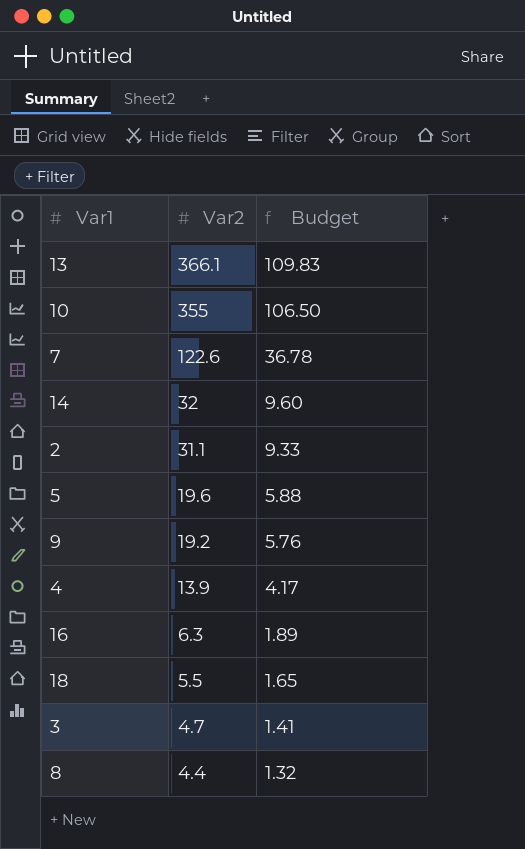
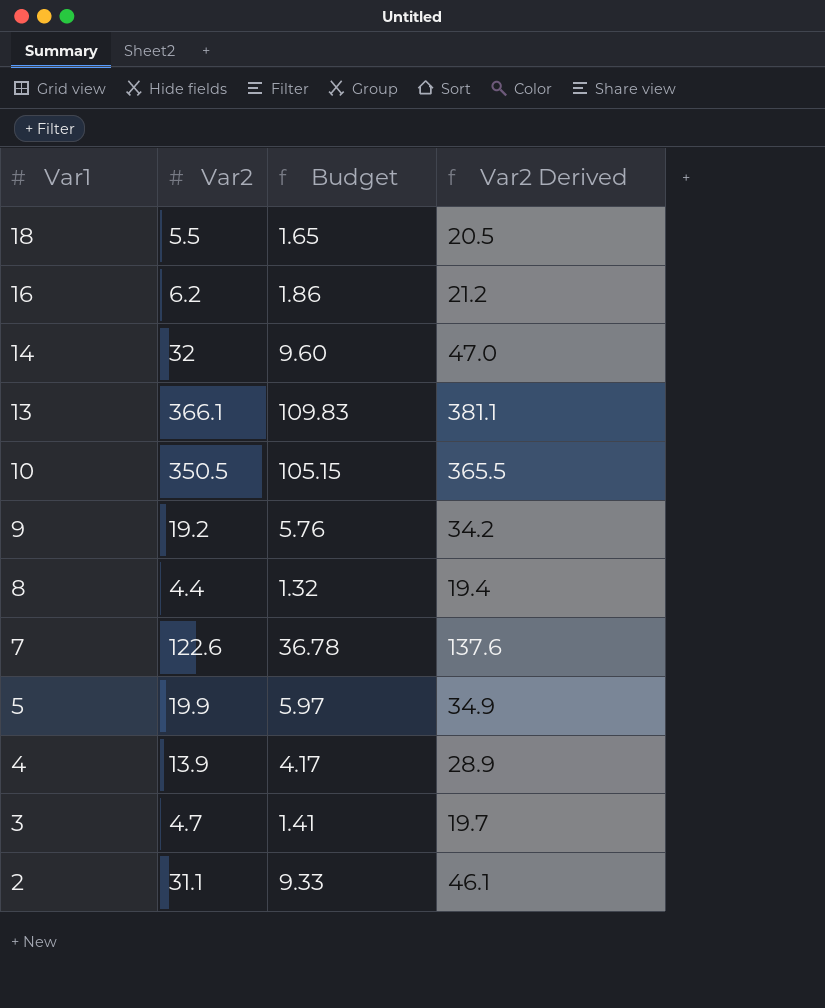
row order: Var2 descending -> Var1 descending
column Var2 Derived | formula: none -> [Var2] + 15
16 | Var2: 6.3 -> 6.2
16 | Budget: 1.89 -> 1.86
10 | Var2: 355 -> 350.5
10 | Budget: 106.50 -> 105.15
5 | Var2: 19.6 -> 19.9
5 | Budget: 5.88 -> 5.97

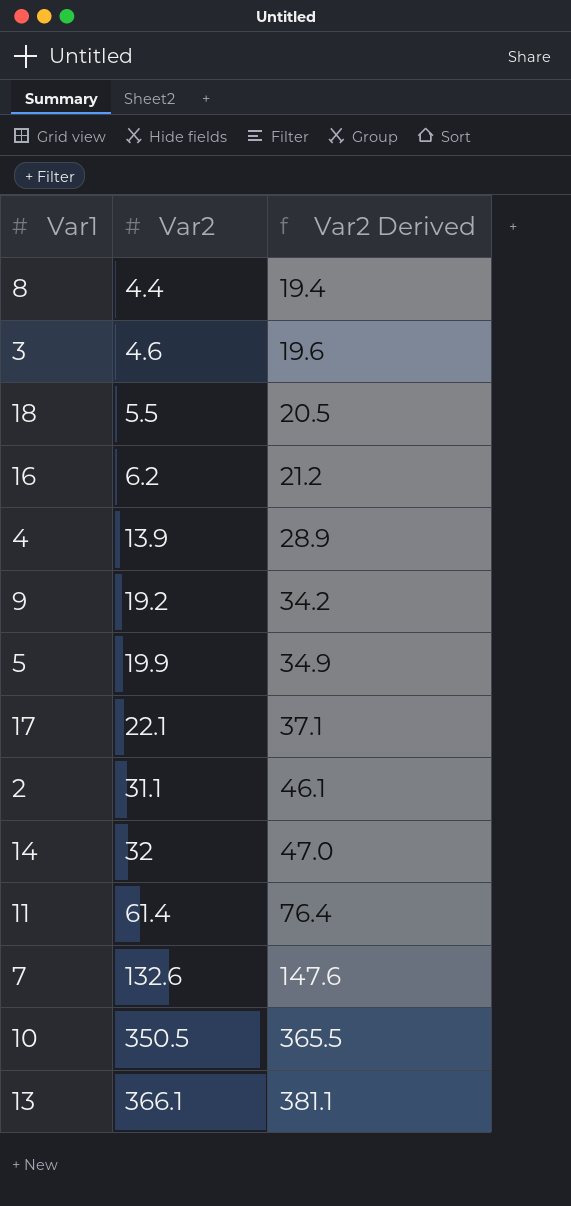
row order: Var1 descending -> Var2 ascending
column Budget | formula: [Var2] * 0.3 -> none
3 | Var2: 4.7 -> 4.6
3 | Var2 Derived: 19.7 -> 19.6
row 17: none -> 22.1 | 37.1
row 11: none -> 61.4 | 76.4
7 | Var2: 122.6 -> 132.6
7 | Var2 Derived: 137.6 -> 147.6

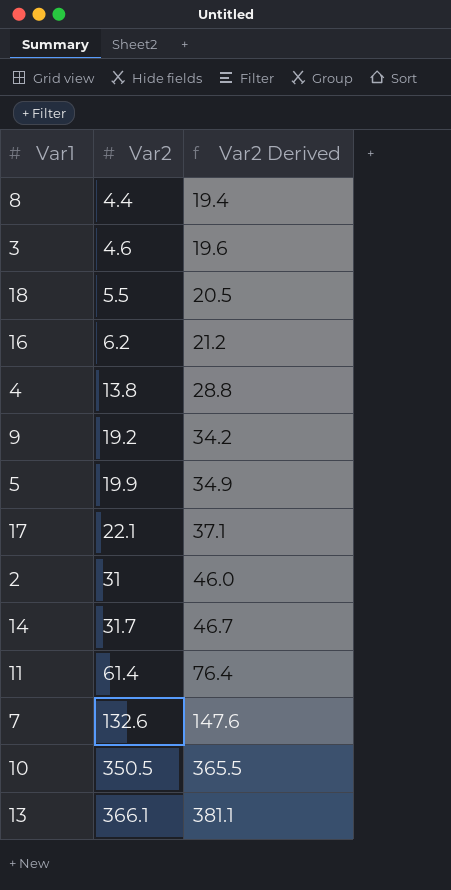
4 | Var2: 13.9 -> 13.8
4 | Var2 Derived: 28.9 -> 28.8
2 | Var2: 31.1 -> 31
2 | Var2 Derived: 46.1 -> 46.0
14 | Var2: 32 -> 31.7
14 | Var2 Derived: 47.0 -> 46.7

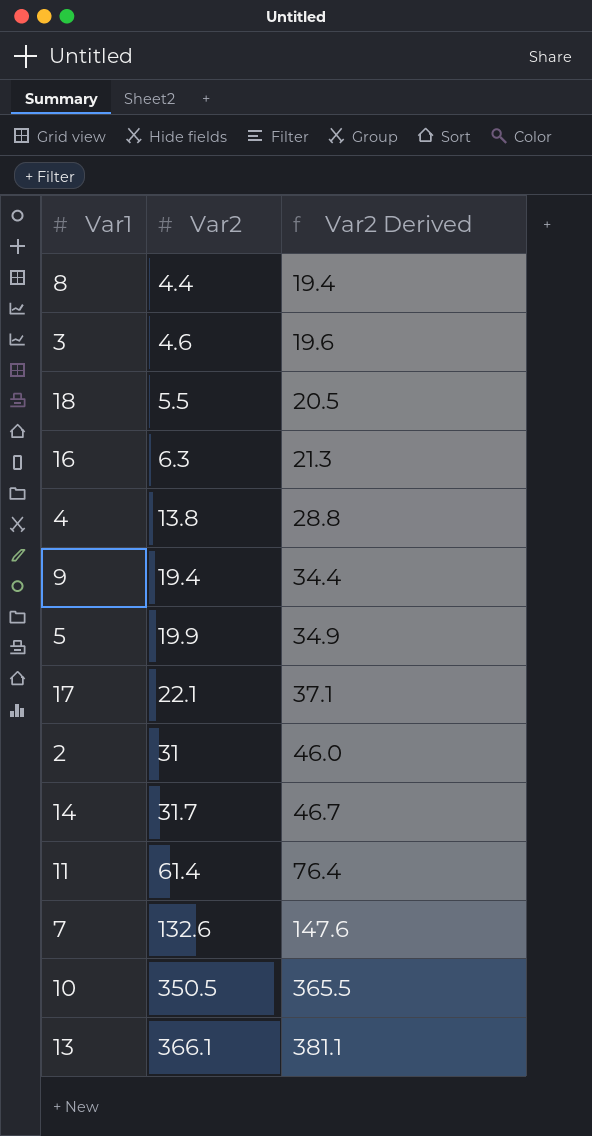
16 | Var2: 6.2 -> 6.3
16 | Var2 Derived: 21.2 -> 21.3
9 | Var2: 19.2 -> 19.4
9 | Var2 Derived: 34.2 -> 34.4

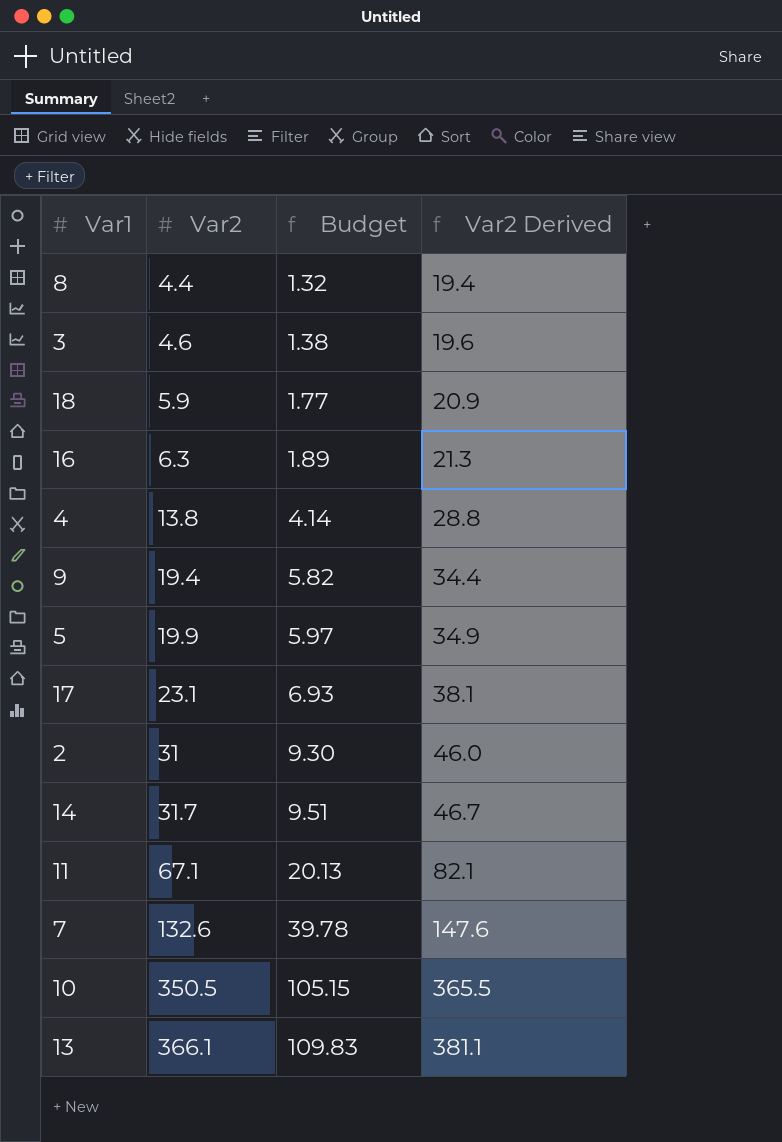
column Budget | formula: none -> [Var2] * 0.3
18 | Var2: 5.5 -> 5.9
18 | Var2 Derived: 20.5 -> 20.9
17 | Var2: 22.1 -> 23.1
17 | Var2 Derived: 37.1 -> 38.1
11 | Var2: 61.4 -> 67.1
11 | Var2 Derived: 76.4 -> 82.1

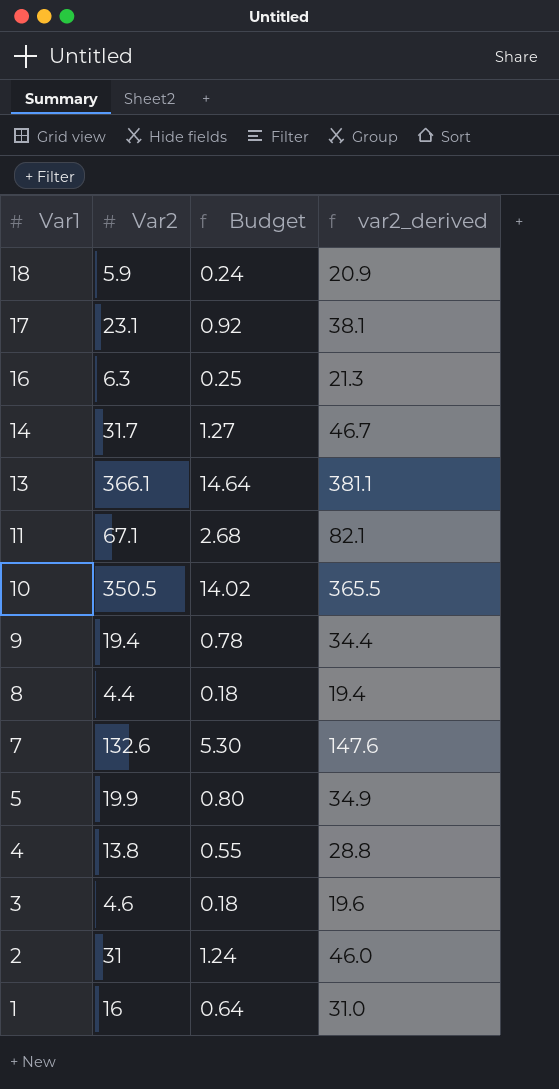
row order: Var2 ascending -> Var1 descending
column Budget | formula: [Var2] * 0.3 -> [Var2] * 0.04
column name: Var2 Derived -> var2_derived
row 1: none -> 16 | 0.64 | 31.0

